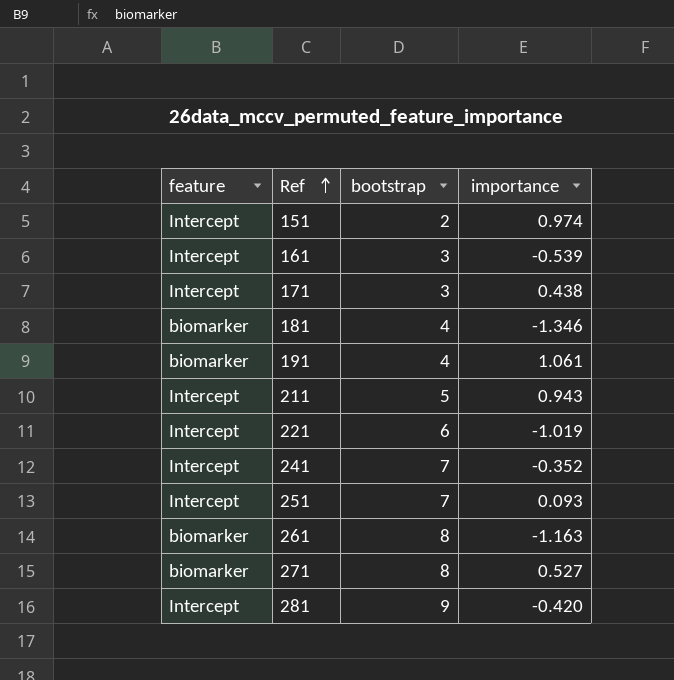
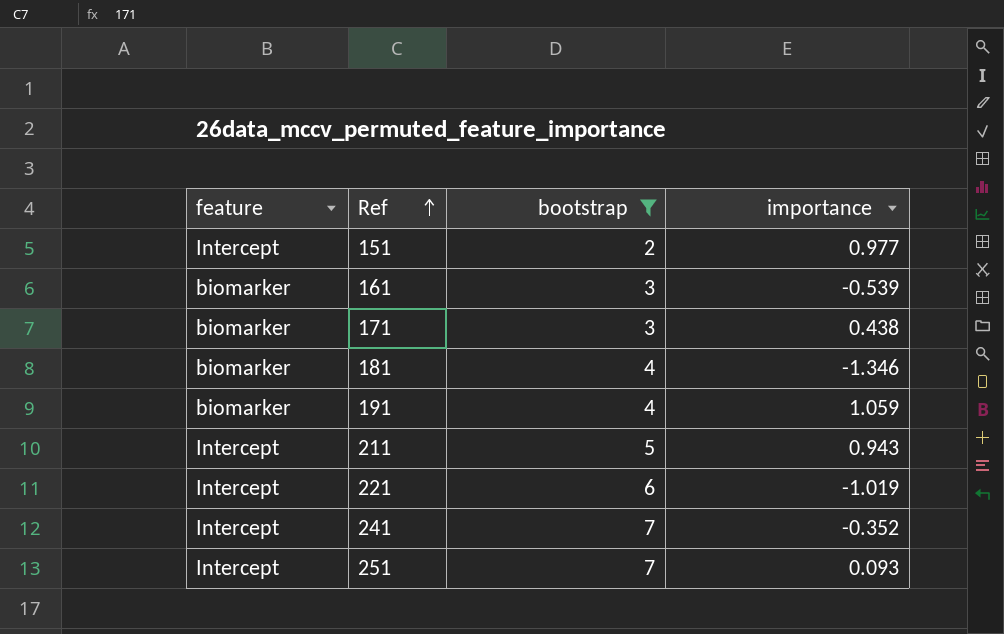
filter: none -> bootstrap <= 7
151 | importance: 0.974 -> 0.977
161 | feature: Intercept -> biomarker
171 | feature: Intercept -> biomarker
191 | importance: 1.061 -> 1.059

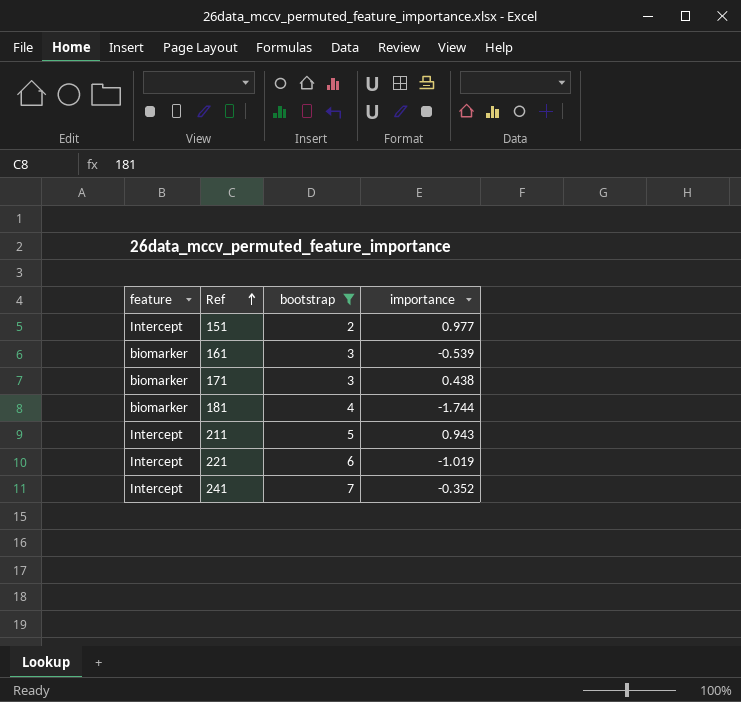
row 191: biomarker | 4 | 1.059 -> none
row 251: Intercept | 7 | 0.093 -> none
181 | importance: -1.346 -> -1.744

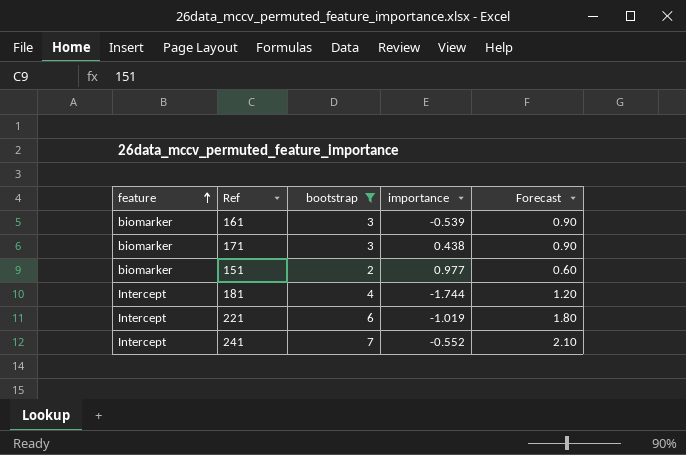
row order: Ref ascending -> feature ascending
column Forecast | formula: none -> [bootstrap] * 0.3
row 211: Intercept | 5 | 0.943 -> none
151 | feature: Intercept -> biomarker
181 | feature: biomarker -> Intercept
241 | importance: -0.352 -> -0.552

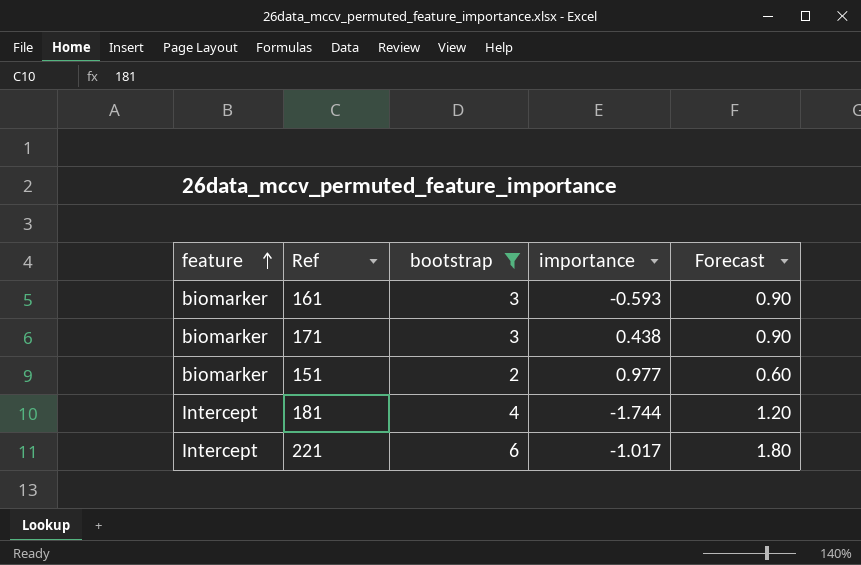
row 241: Intercept | 7 | -0.552 | 2.10 -> none
161 | importance: -0.539 -> -0.593
221 | importance: -1.019 -> -1.017

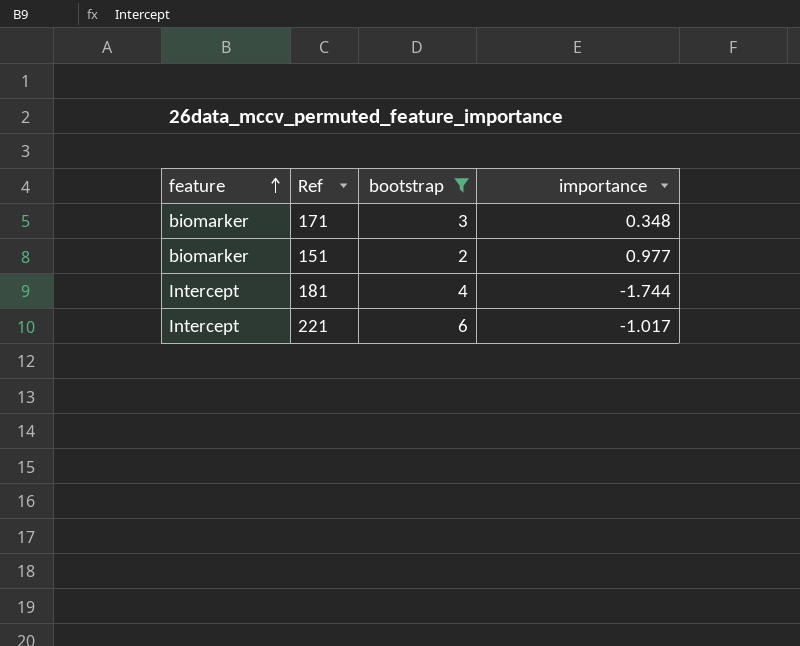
column Forecast | formula: [bootstrap] * 0.3 -> none
row 161: biomarker | 3 | -0.593 | 0.90 -> none
171 | importance: 0.438 -> 0.348

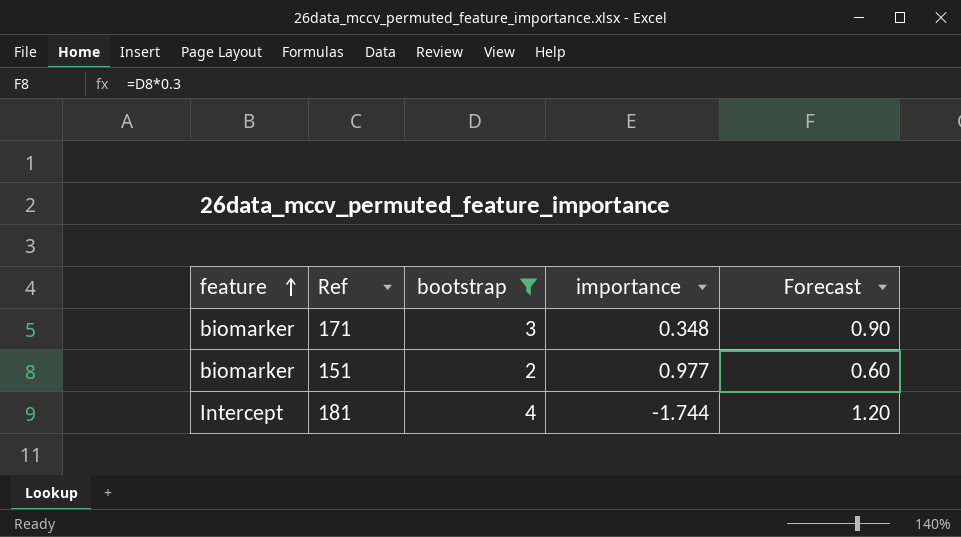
column Forecast | formula: none -> [bootstrap] * 0.3
row 221: Intercept | 6 | -1.017 -> none

